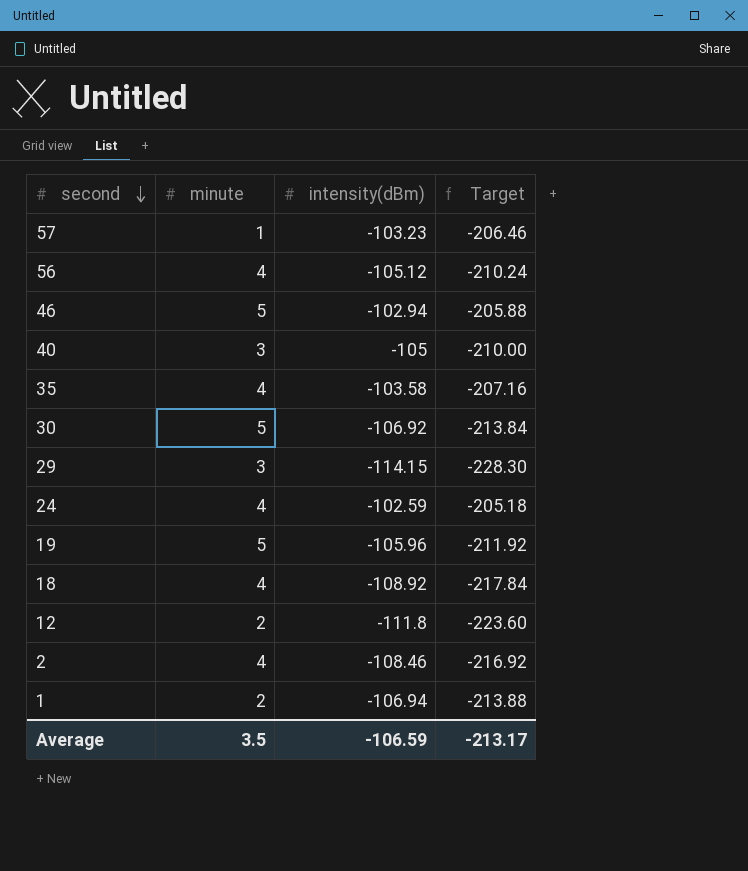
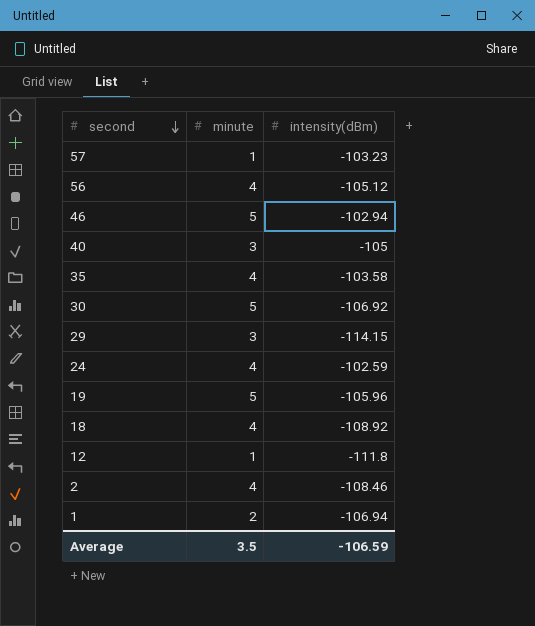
column Target | formula: [intensity(dBm)] * 2 -> none
12 | minute: 2 -> 1

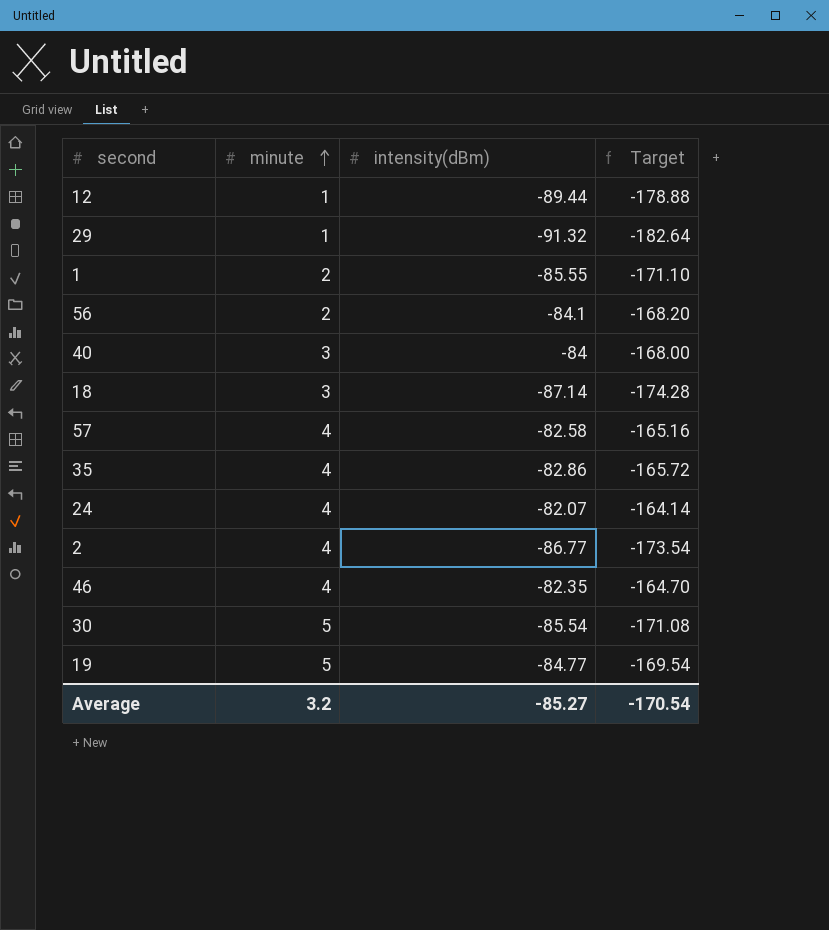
row order: second descending -> minute ascending
column Target | formula: none -> [intensity(dBm)] * 2
12 | intensity(dBm): -111.8 -> -89.44
29 | minute: 3 -> 1
29 | intensity(dBm): -114.15 -> -91.32
1 | intensity(dBm): -106.94 -> -85.55
56 | minute: 4 -> 2
56 | intensity(dBm): -105.12 -> -84.1
40 | intensity(dBm): -105 -> -84
18 | minute: 4 -> 3
18 | intensity(dBm): -108.92 -> -87.14
57 | minute: 1 -> 4
57 | intensity(dBm): -103.23 -> -82.58
35 | intensity(dBm): -103.58 -> -82.86
24 | intensity(dBm): -102.59 -> -82.07
2 | intensity(dBm): -108.46 -> -86.77
46 | minute: 5 -> 4
46 | intensity(dBm): -102.94 -> -82.35
30 | intensity(dBm): -106.92 -> -85.54
19 | intensity(dBm): -105.96 -> -84.77
Average | minute: 3.5 -> 3.2
Average | intensity(dBm): -106.59 -> -85.27

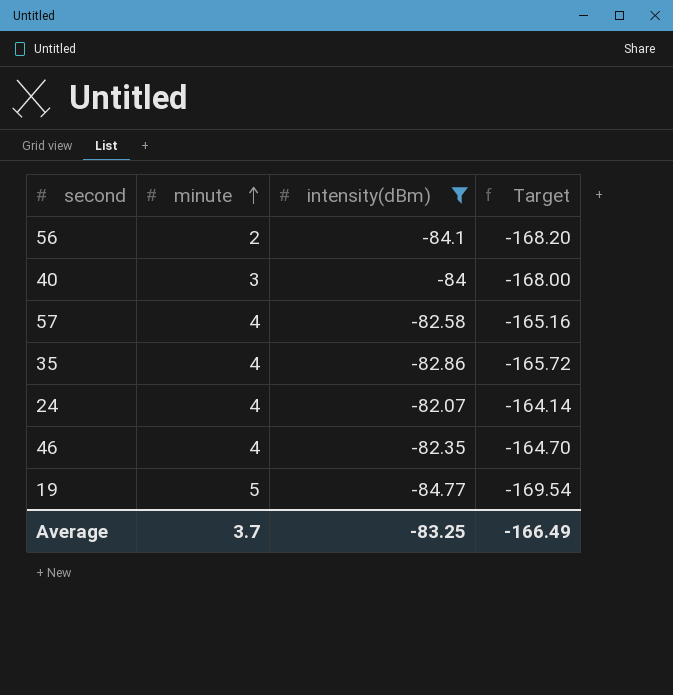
filter: none -> intensity(dBm) >= -84.77
Average | minute: 3.2 -> 3.7
Average | intensity(dBm): -85.27 -> -83.25
Average | Target: -170.54 -> -166.49

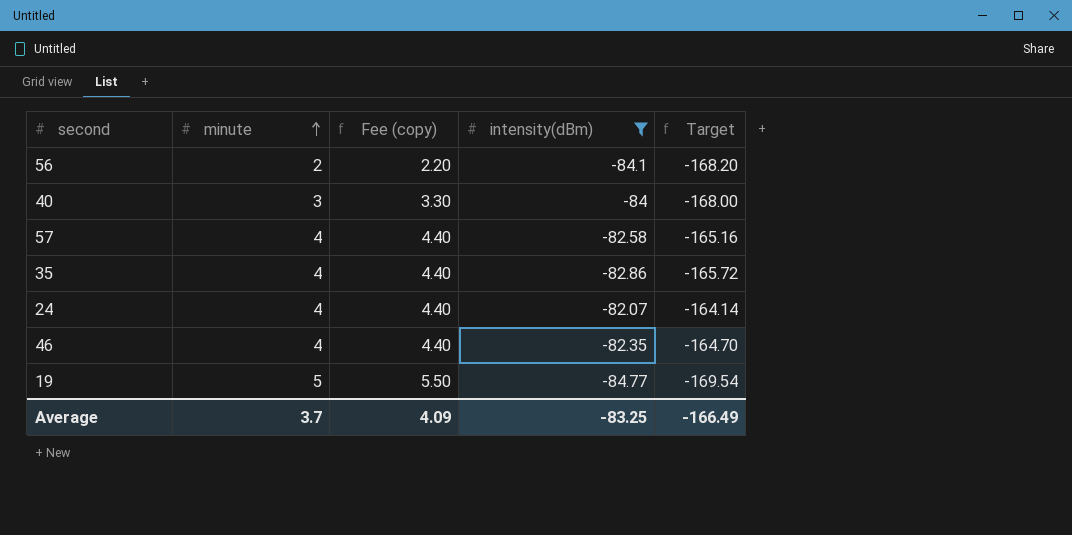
column Fee (copy) | formula: none -> [minute] * 1.1

